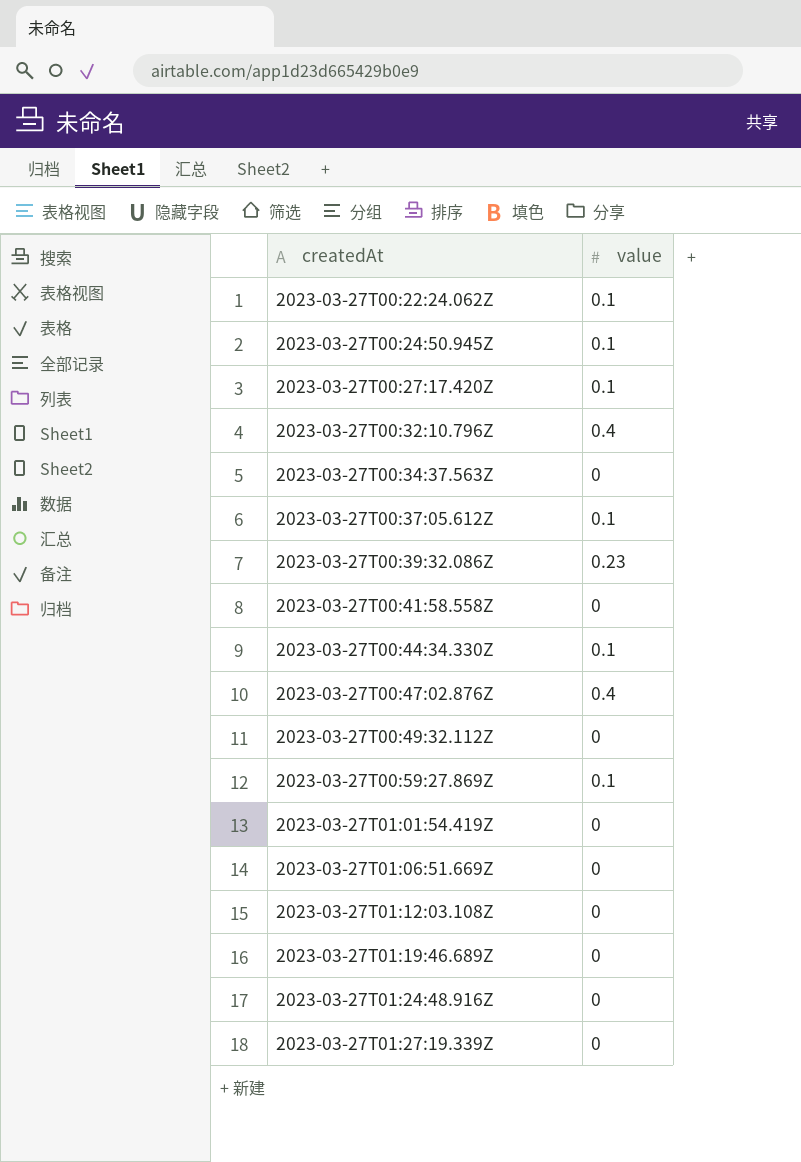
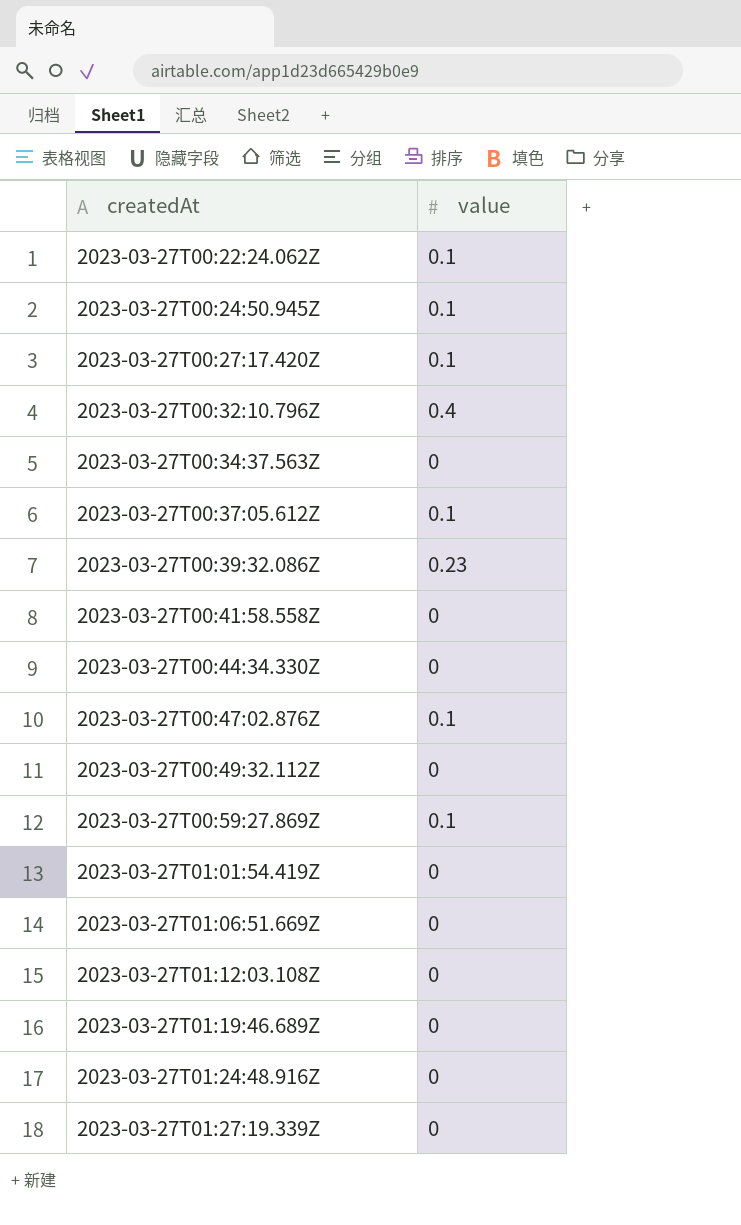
2023-03-27T00:44:34.330Z | value: 0.1 -> 0
2023-03-27T00:47:02.876Z | value: 0.4 -> 0.1

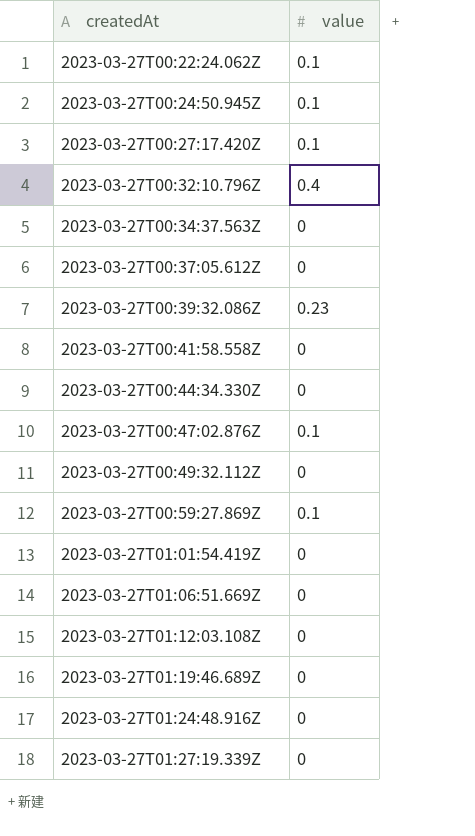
2023-03-27T00:37:05.612Z | value: 0.1 -> 0

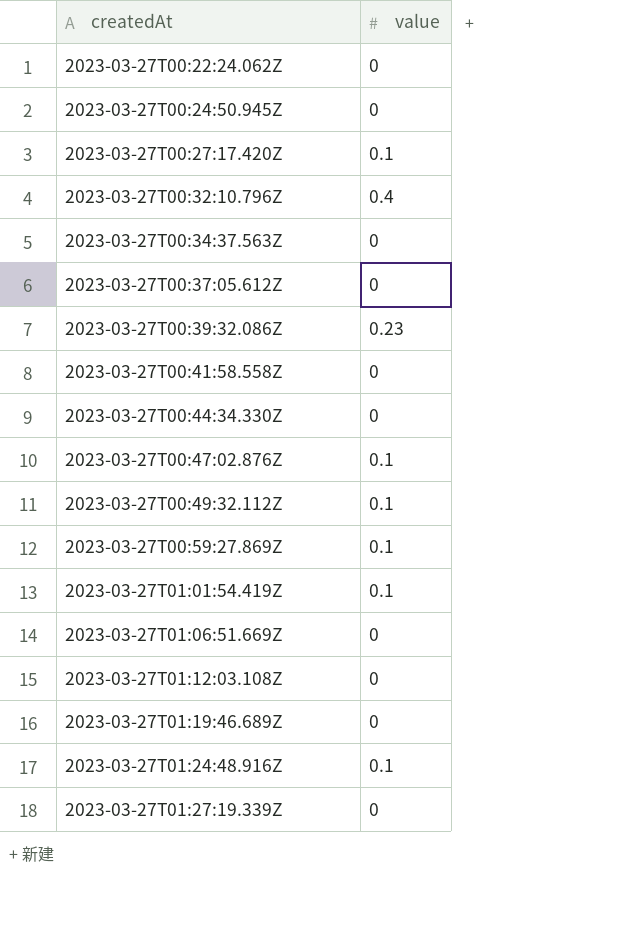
2023-03-27T00:22:24.062Z | value: 0.1 -> 0
2023-03-27T00:24:50.945Z | value: 0.1 -> 0
2023-03-27T00:49:32.112Z | value: 0 -> 0.1
2023-03-27T01:01:54.419Z | value: 0 -> 0.1
2023-03-27T01:24:48.916Z | value: 0 -> 0.1

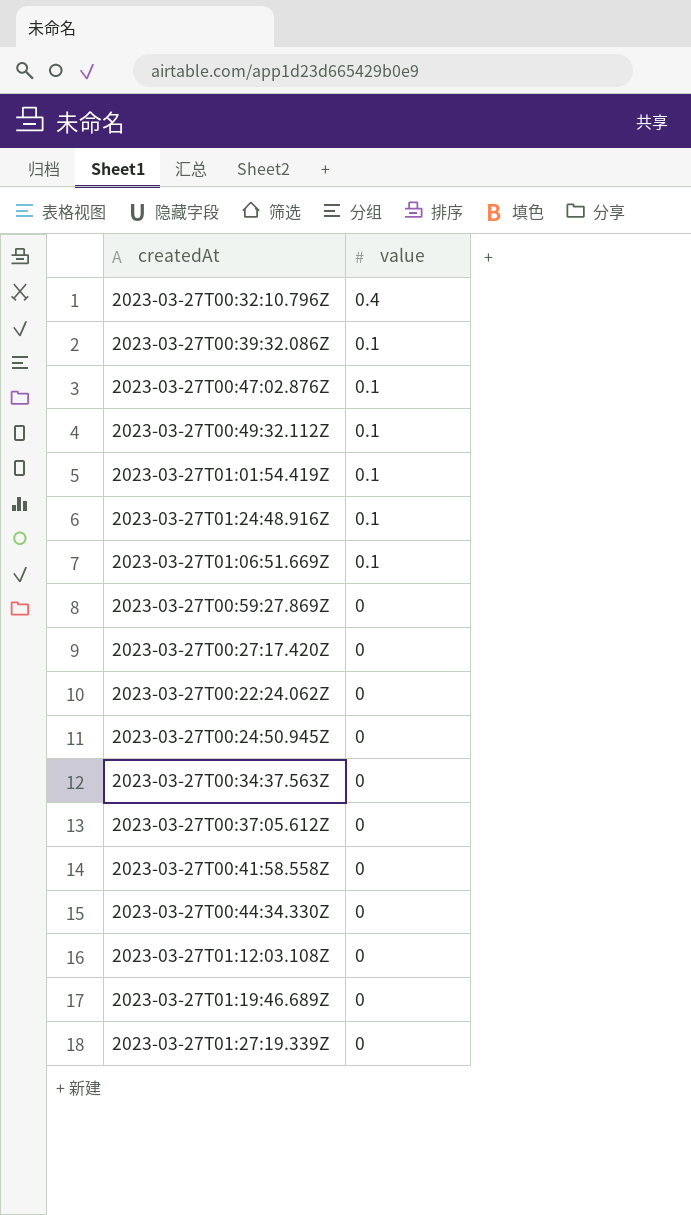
row order: createdAt ascending -> value descending
2023-03-27T00:39:32.086Z | value: 0.23 -> 0.1
2023-03-27T01:06:51.669Z | value: 0 -> 0.1
2023-03-27T00:59:27.869Z | value: 0.1 -> 0
2023-03-27T00:27:17.420Z | value: 0.1 -> 0

